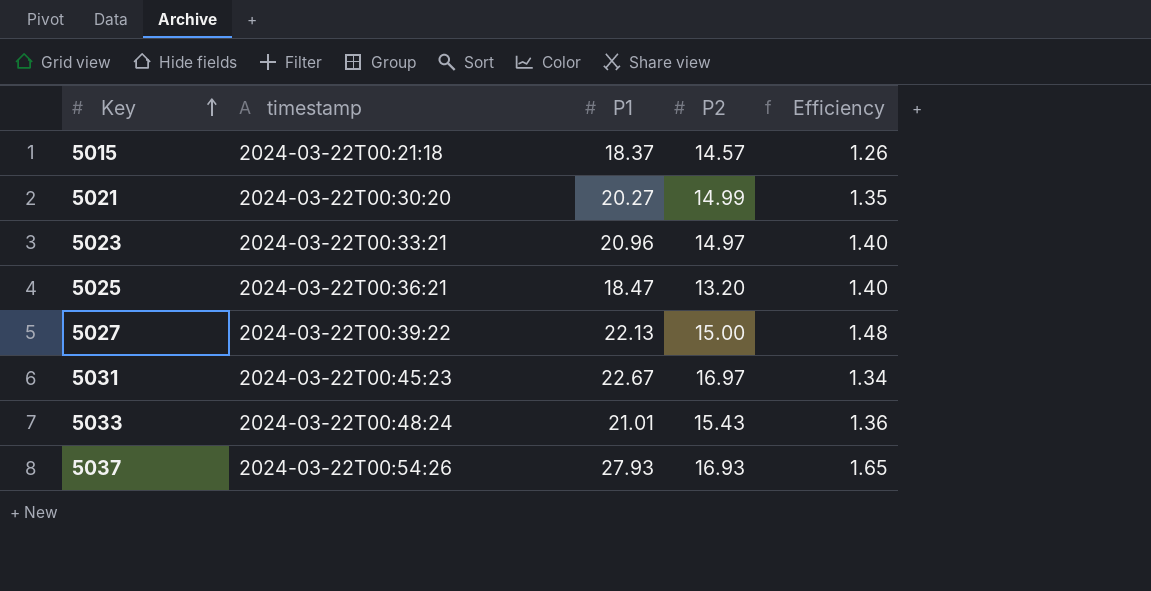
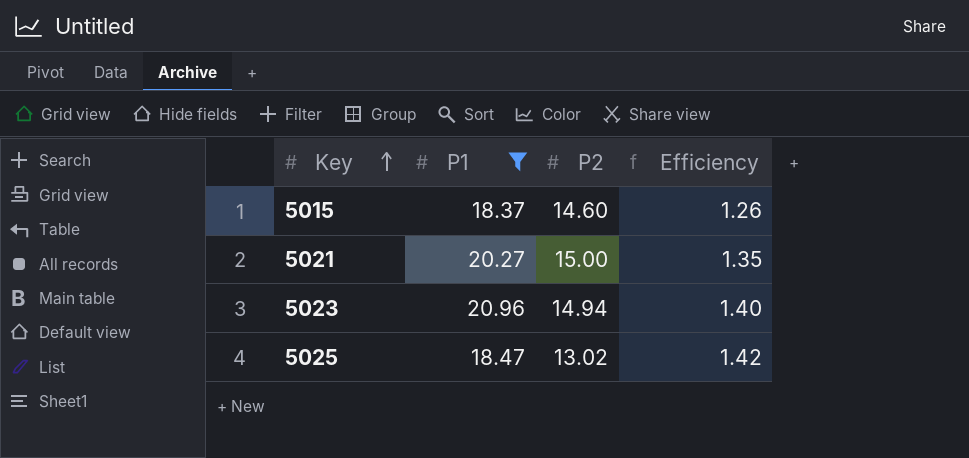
filter: none -> P1 <= 20.96
column timestamp | position: 2 -> none
5015 | P2: 14.57 -> 14.60
5021 | P2: 14.99 -> 15.00
5023 | P2: 14.97 -> 14.94
5025 | P2: 13.20 -> 13.02
5025 | Efficiency: 1.40 -> 1.42

